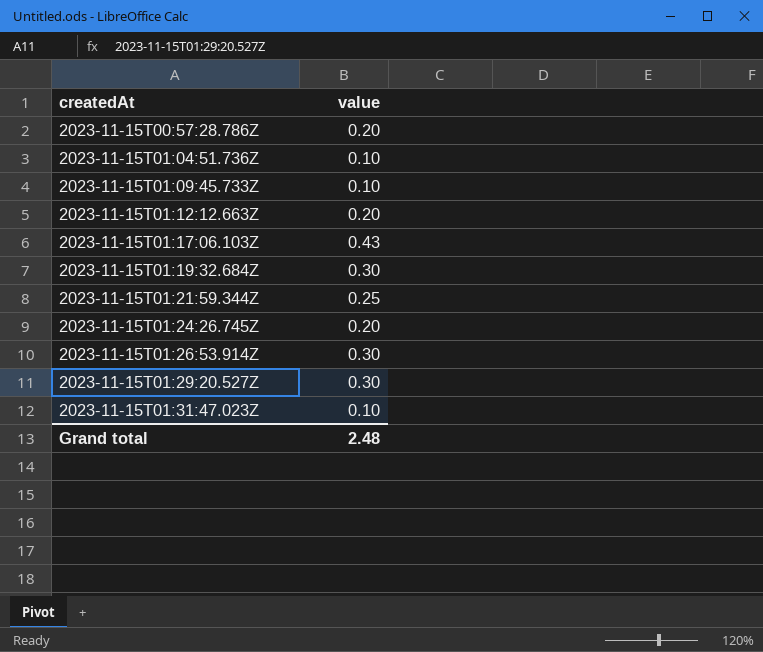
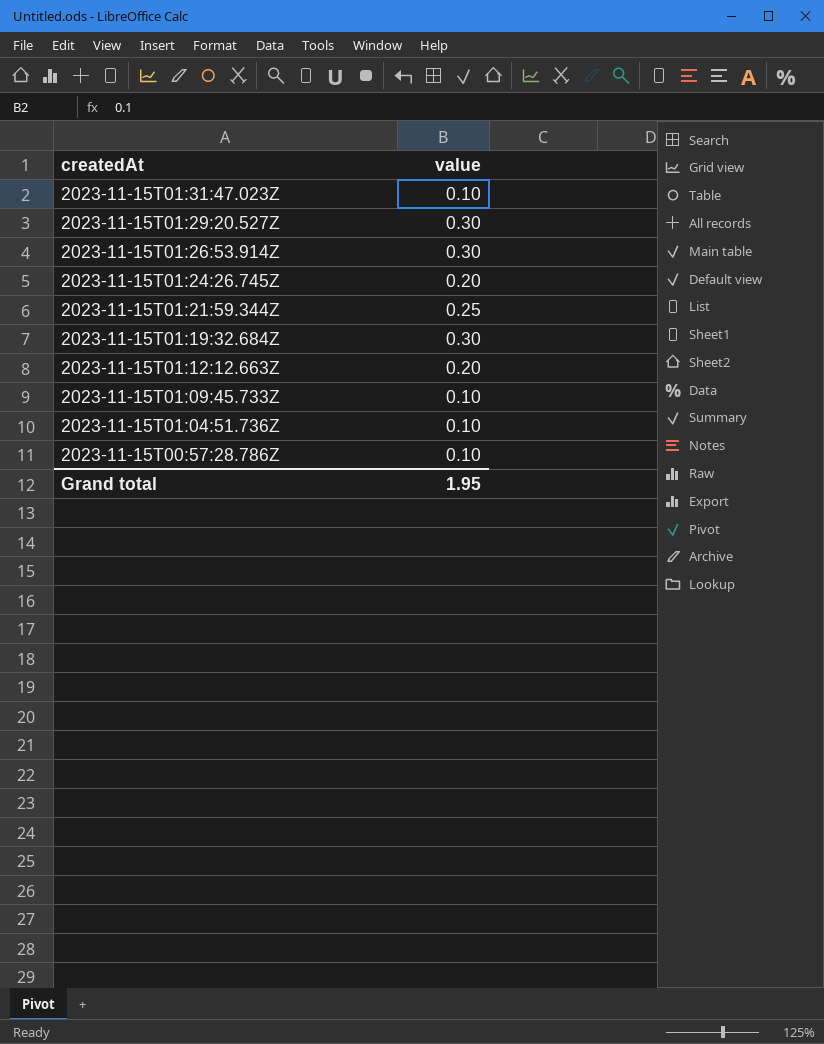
row order: createdAt ascending -> createdAt descending
row 2023-11-15T01:17:06.103Z: 0.43 -> none
2023-11-15T00:57:28.786Z | value: 0.20 -> 0.10
Grand total | value: 2.48 -> 1.95

